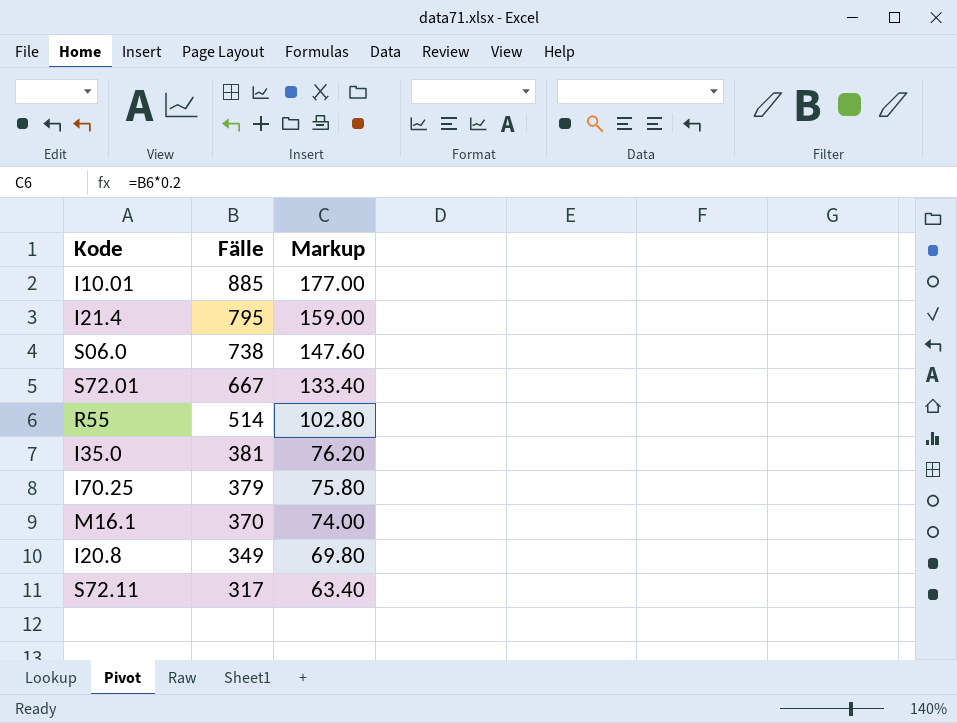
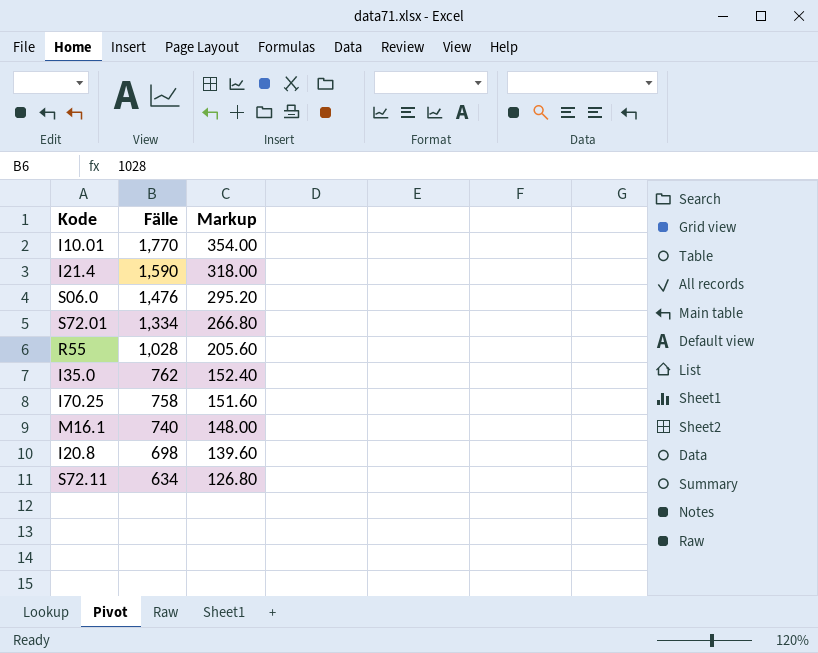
I10.01 | Fälle: 885 -> 1,770
I10.01 | Markup: 177.00 -> 354.00
I21.4 | Fälle: 795 -> 1,590
I21.4 | Markup: 159.00 -> 318.00
S06.0 | Fälle: 738 -> 1,476
S06.0 | Markup: 147.60 -> 295.20
S72.01 | Fälle: 667 -> 1,334
S72.01 | Markup: 133.40 -> 266.80
R55 | Fälle: 514 -> 1,028
R55 | Markup: 102.80 -> 205.60
I35.0 | Fälle: 381 -> 762
I35.0 | Markup: 76.20 -> 152.40
I70.25 | Fälle: 379 -> 758
I70.25 | Markup: 75.80 -> 151.60
M16.1 | Fälle: 370 -> 740
M16.1 | Markup: 74.00 -> 148.00
I20.8 | Fälle: 349 -> 698
I20.8 | Markup: 69.80 -> 139.60
S72.11 | Fälle: 317 -> 634
S72.11 | Markup: 63.40 -> 126.80

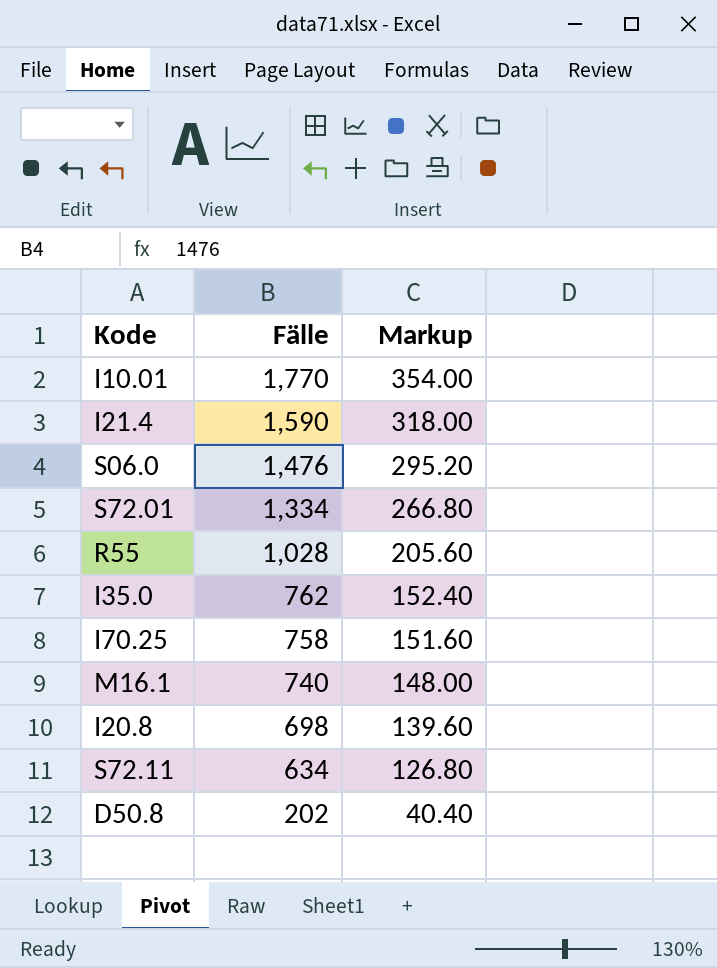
row D50.8: none -> 202 | 40.40

